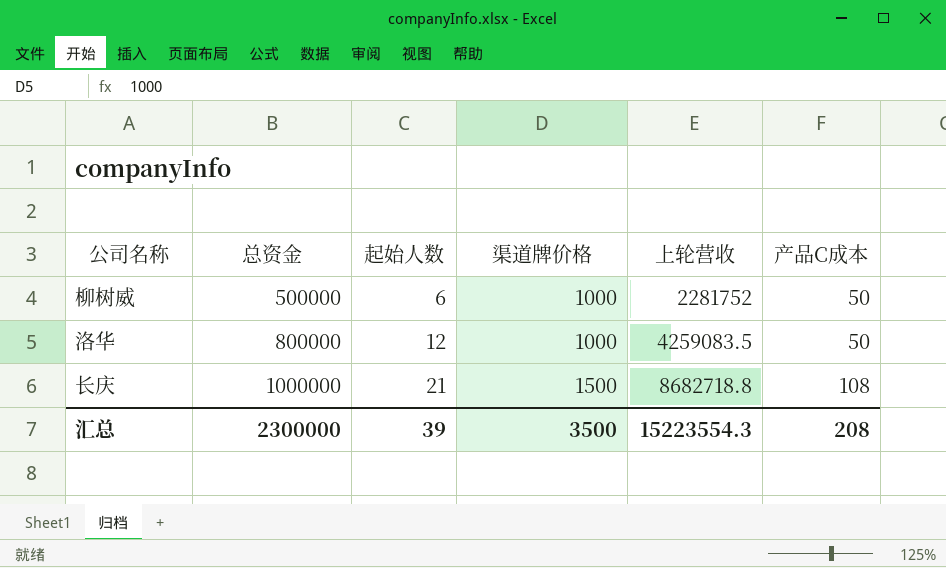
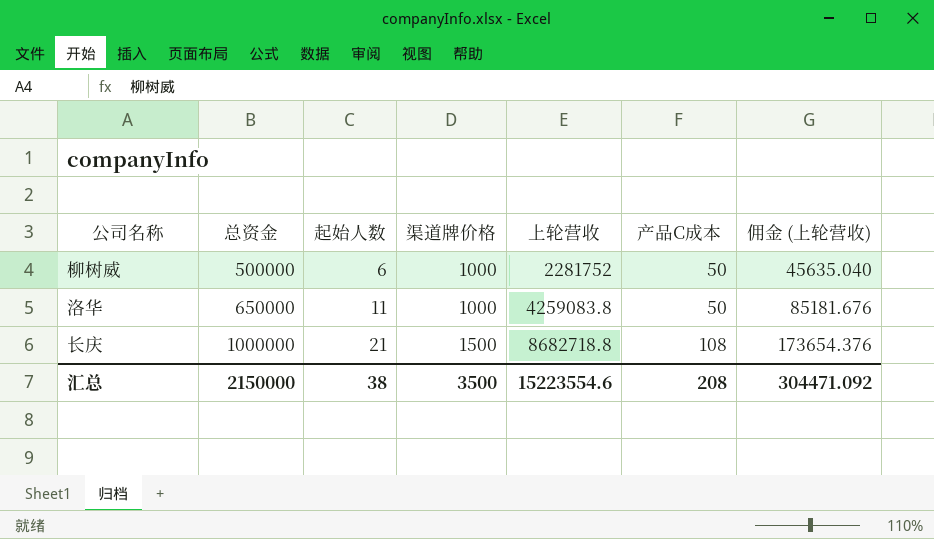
column 佣金 (上轮营收) | formula: none -> [上轮营收] * 0.02
洛华 | 总资金: 800000 -> 650000
洛华 | 起始人数: 12 -> 11
洛华 | 上轮营收: 4259083.5 -> 4259083.8
汇总 | 总资金: 2300000 -> 2150000
汇总 | 起始人数: 39 -> 38
汇总 | 上轮营收: 15223554.3 -> 15223554.6

